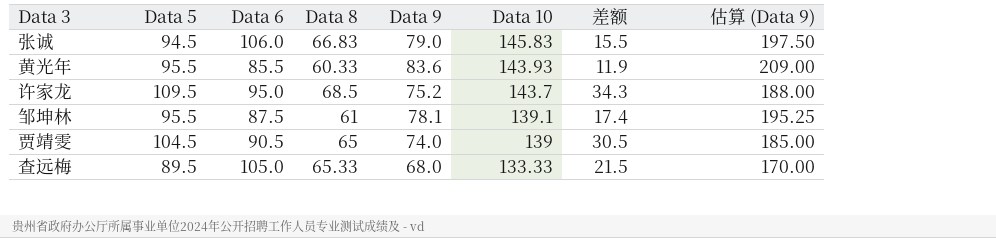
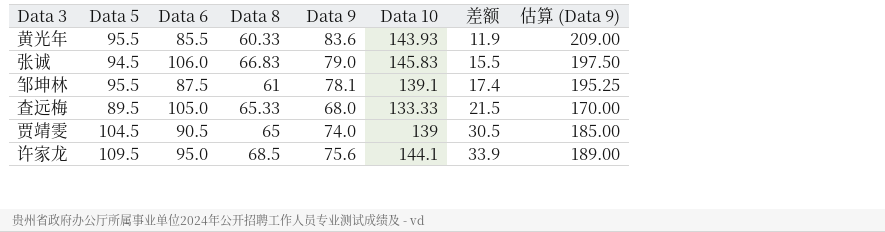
row order: Data 10 descending -> 差额 ascending
许家龙 | Data 9: 75.2 -> 75.6
许家龙 | Data 10: 143.7 -> 144.1
许家龙 | 差额: 34.3 -> 33.9
许家龙 | 估算 (Data 9): 188.00 -> 189.00

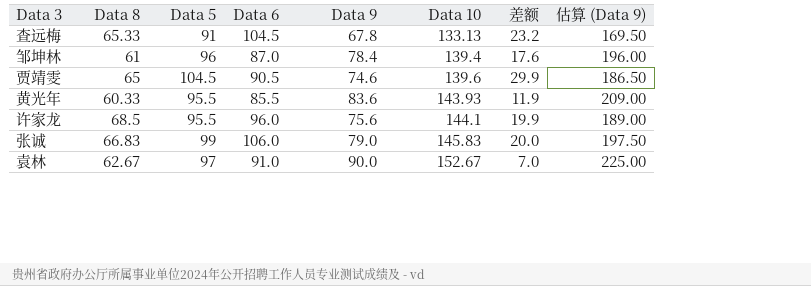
row order: 差额 ascending -> Data 10 ascending
column Data 8 | position: 4 -> 2
查远梅 | Data 5: 89.5 -> 91
查远梅 | Data 6: 105.0 -> 104.5
查远梅 | Data 9: 68.0 -> 67.8
查远梅 | Data 10: 133.33 -> 133.13
查远梅 | 差额: 21.5 -> 23.2
查远梅 | 估算 (Data 9): 170.00 -> 169.50
邹坤林 | Data 5: 95.5 -> 96
邹坤林 | Data 6: 87.5 -> 87.0
邹坤林 | Data 9: 78.1 -> 78.4
邹坤林 | Data 10: 139.1 -> 139.4
邹坤林 | 差额: 17.4 -> 17.6
邹坤林 | 估算 (Data 9): 195.25 -> 196.00
贾靖雯 | Data 9: 74.0 -> 74.6
贾靖雯 | Data 10: 139 -> 139.6
贾靖雯 | 差额: 30.5 -> 29.9
贾靖雯 | 估算 (Data 9): 185.00 -> 186.50
许家龙 | Data 5: 109.5 -> 95.5
许家龙 | Data 6: 95.0 -> 96.0
许家龙 | 差额: 33.9 -> 19.9
张诚 | Data 5: 94.5 -> 99
张诚 | 差额: 15.5 -> 20.0
row 袁林: none -> 62.67 | 97 | 91.0 | 90.0 | 152.67 | 7.0 | 225.00

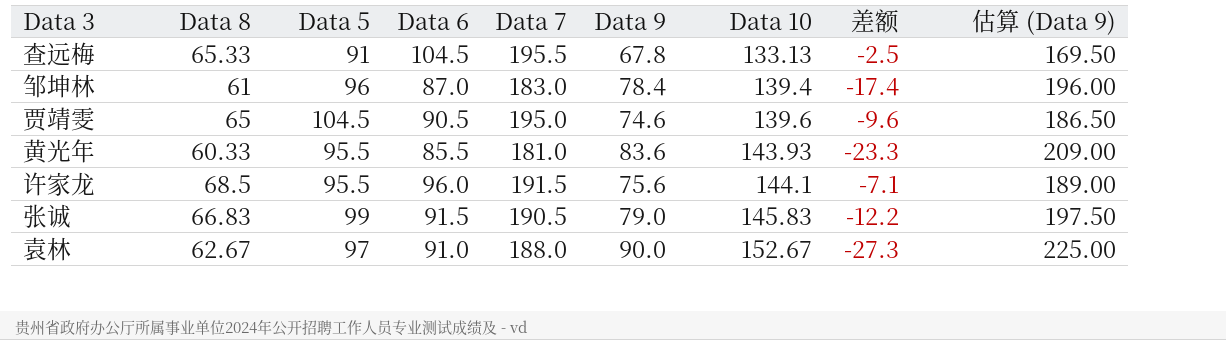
column Data 7 | formula: none -> [Data 5] + [Data 6]
column 差额 | formula: [Data 5] - [Data 9] -> [Data 8] - [Data 9]
张诚 | Data 6: 106.0 -> 91.5

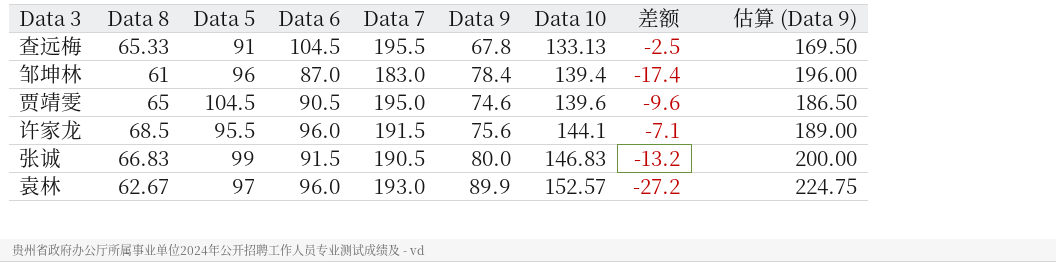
row 黄光年: 60.33 | 95.5 | 85.5 | 181.0 | 83.6 | 143.93 | -23.3 | 209.00 -> none
张诚 | Data 9: 79.0 -> 80.0
张诚 | Data 10: 145.83 -> 146.83
张诚 | 差额: -12.2 -> -13.2
张诚 | 估算 (Data 9): 197.50 -> 200.00
袁林 | Data 6: 91.0 -> 96.0
袁林 | Data 7: 188.0 -> 193.0
袁林 | Data 9: 90.0 -> 89.9
袁林 | Data 10: 152.67 -> 152.57
袁林 | 差额: -27.3 -> -27.2
袁林 | 估算 (Data 9): 225.00 -> 224.75

